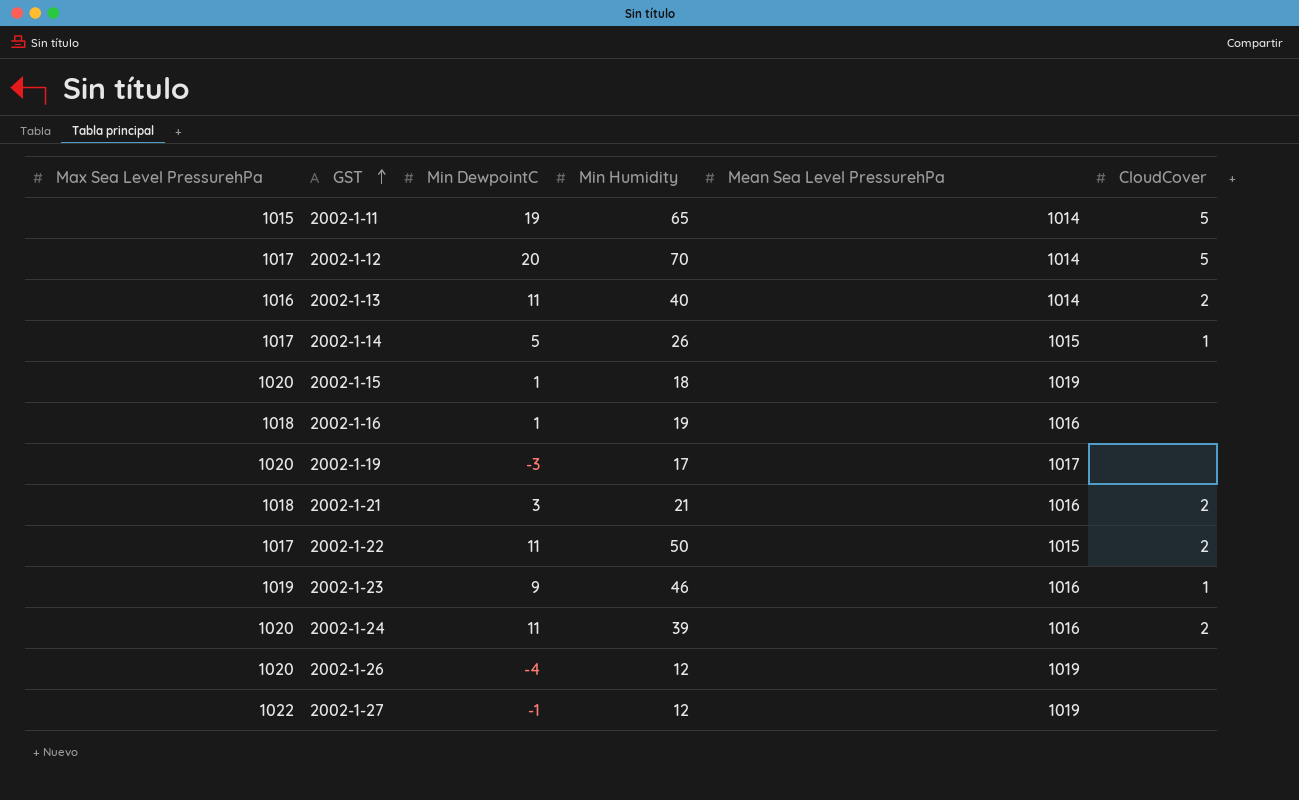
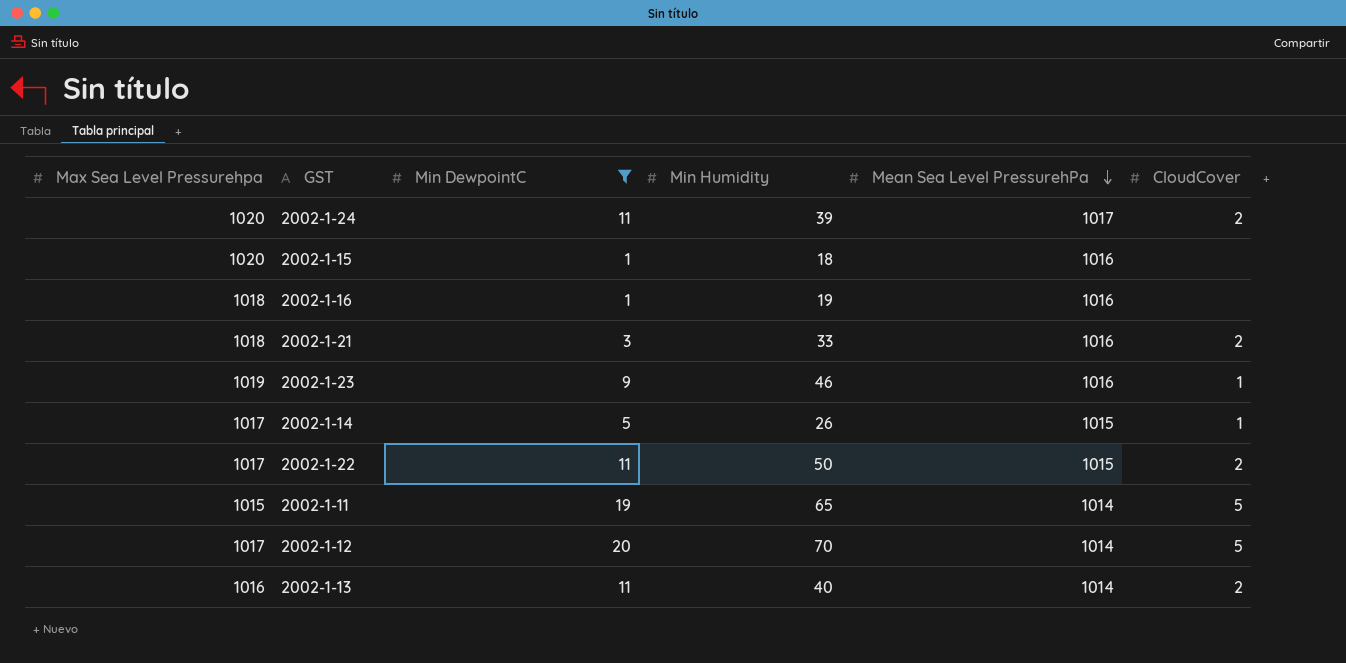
filter: none -> Min DewpointC >= 1
row order: GST ascending -> Mean Sea Level PressurehPa descending
column name: Max Sea Level PressurehPa -> Max Sea Level Pressurehpa
2002-1-24 | Mean Sea Level PressurehPa: 1016 -> 1017
2002-1-15 | Mean Sea Level PressurehPa: 1019 -> 1016
2002-1-21 | Min Humidity: 21 -> 33

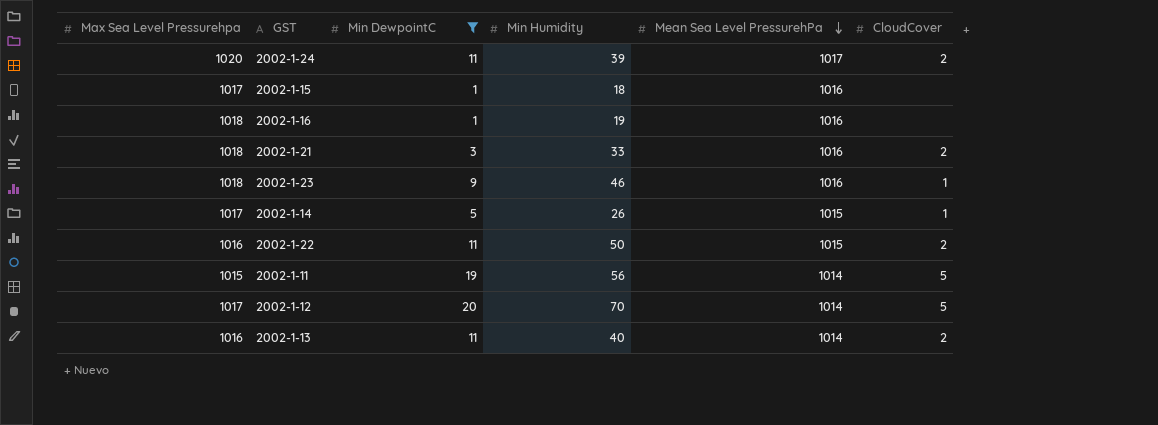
2002-1-15 | Max Sea Level Pressurehpa: 1020 -> 1017
2002-1-23 | Max Sea Level Pressurehpa: 1019 -> 1018
2002-1-22 | Max Sea Level Pressurehpa: 1017 -> 1016
2002-1-11 | Min Humidity: 65 -> 56

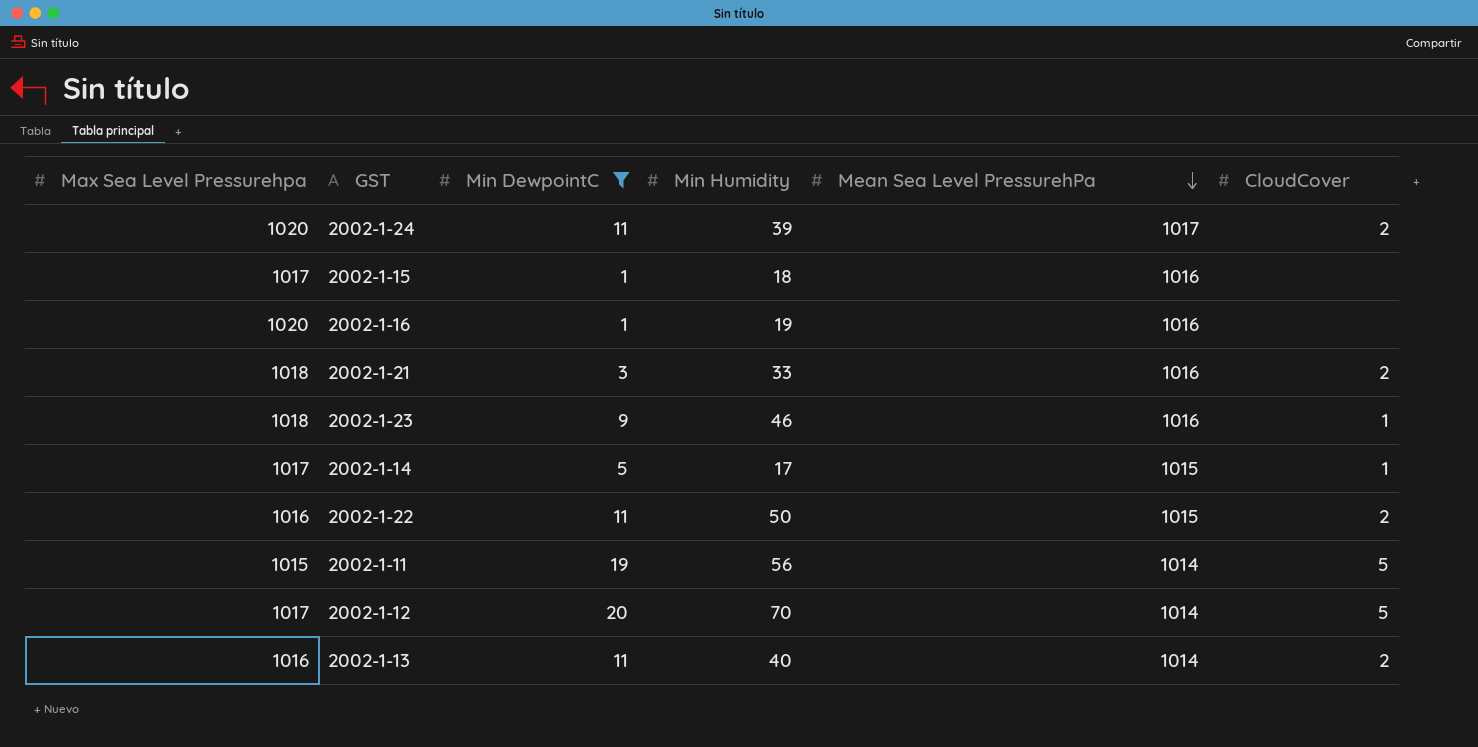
2002-1-16 | Max Sea Level Pressurehpa: 1018 -> 1020
2002-1-14 | Min Humidity: 26 -> 17

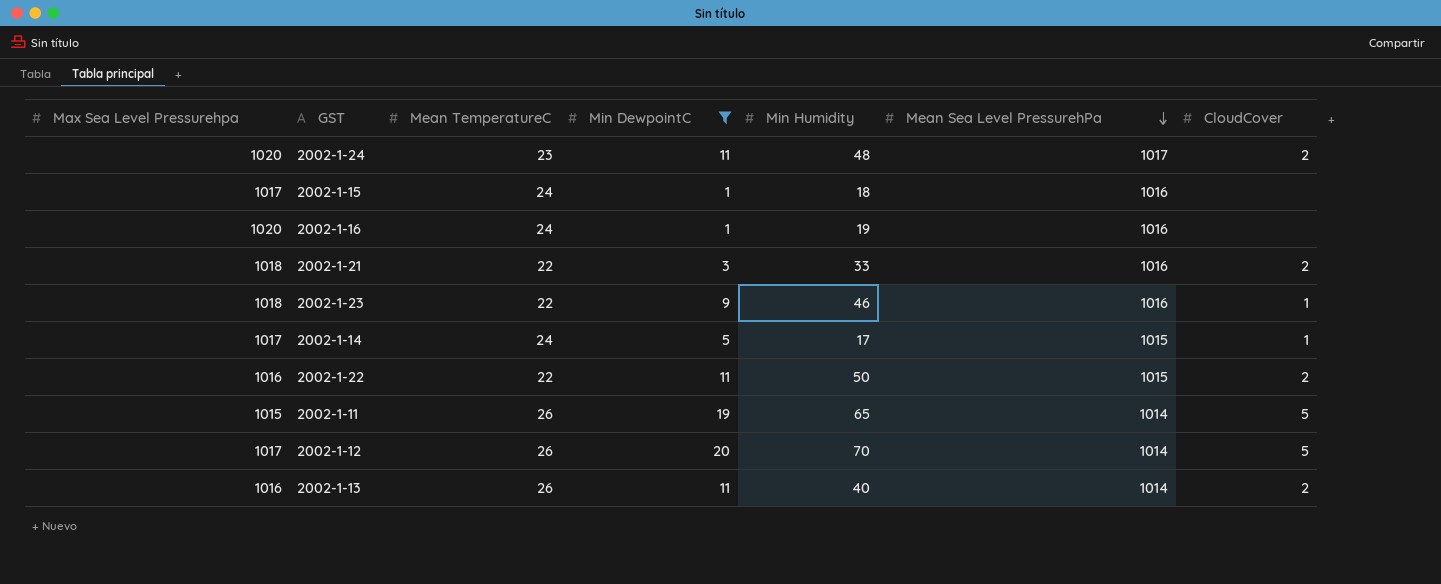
column Mean TemperatureC | position: none -> 3
2002-1-24 | Min Humidity: 39 -> 48
2002-1-11 | Min Humidity: 56 -> 65

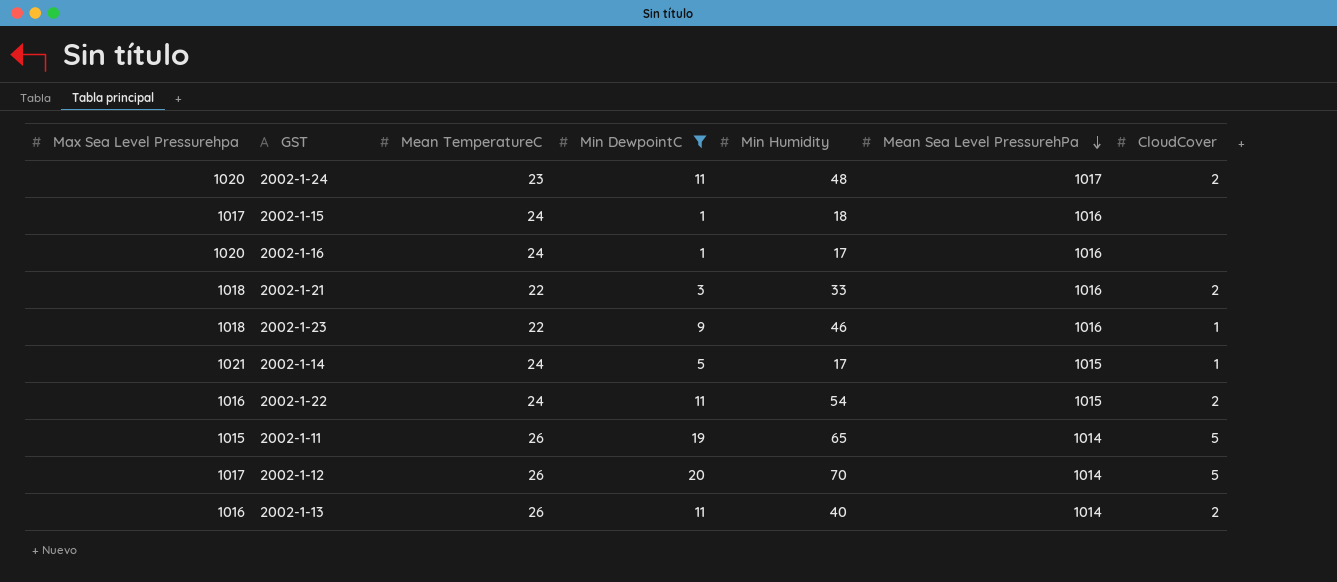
2002-1-16 | Min Humidity: 19 -> 17
2002-1-14 | Max Sea Level Pressurehpa: 1017 -> 1021
2002-1-22 | Mean TemperatureC: 22 -> 24
2002-1-22 | Min Humidity: 50 -> 54

